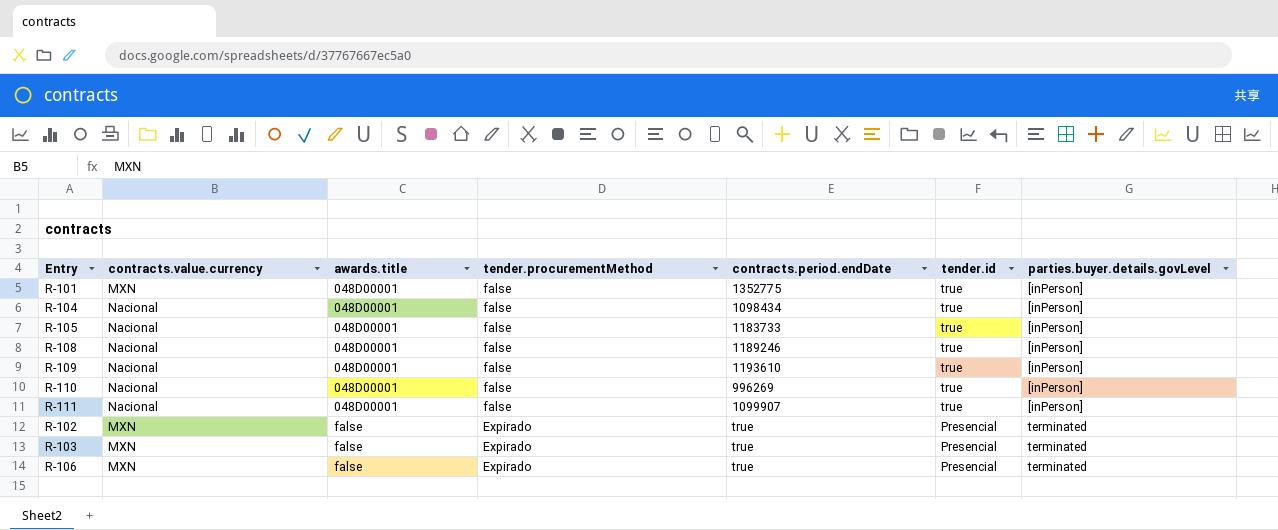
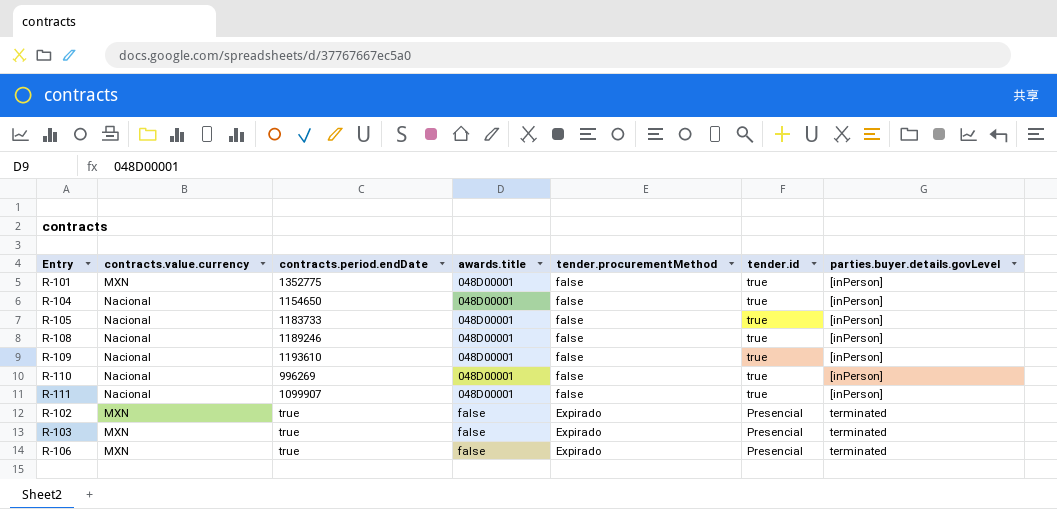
column contracts.period.endDate | position: 5 -> 3
R-104 | contracts.period.endDate: 1098434 -> 1154650

